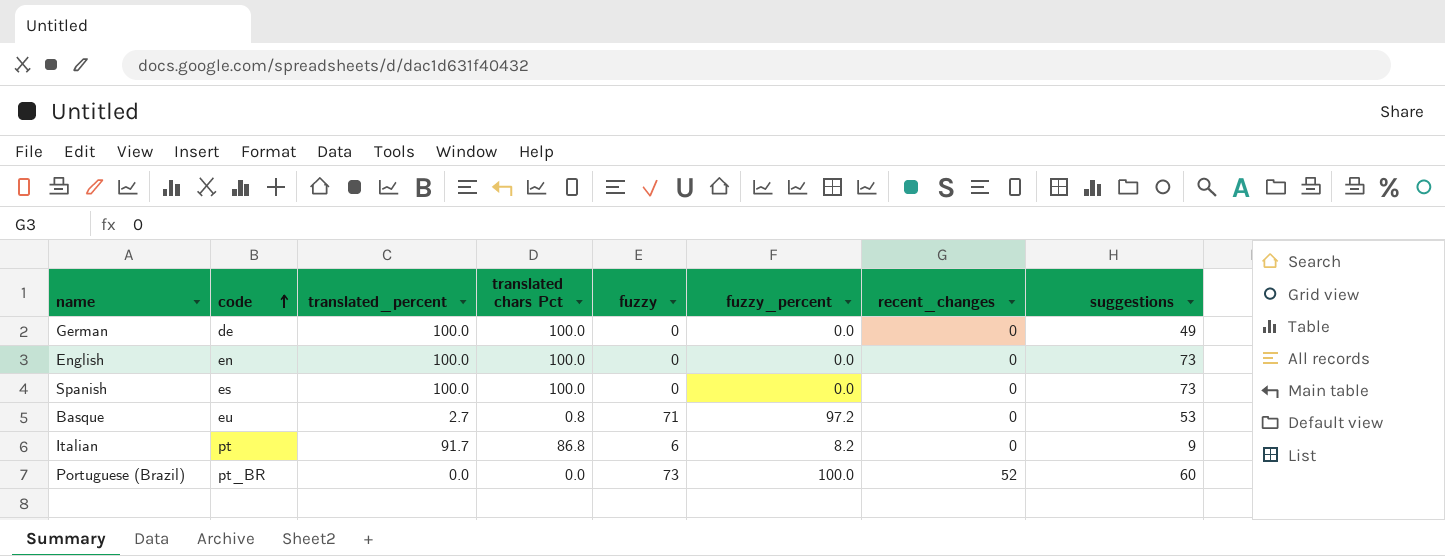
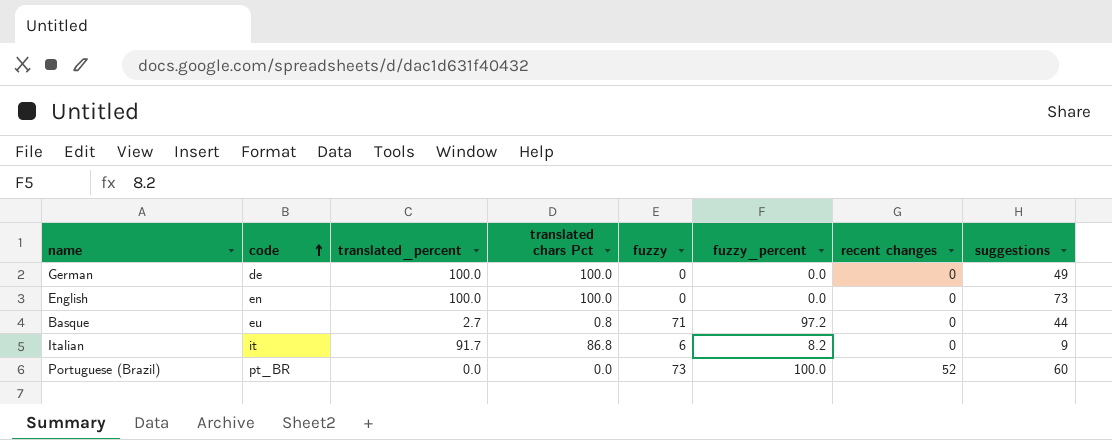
column name: recent_changes -> recent changes
row Spanish: es | 100.0 | 100.0 | 0 | 0.0 | 0 | 73 -> none
Basque | suggestions: 53 -> 44
Italian | code: pt -> it

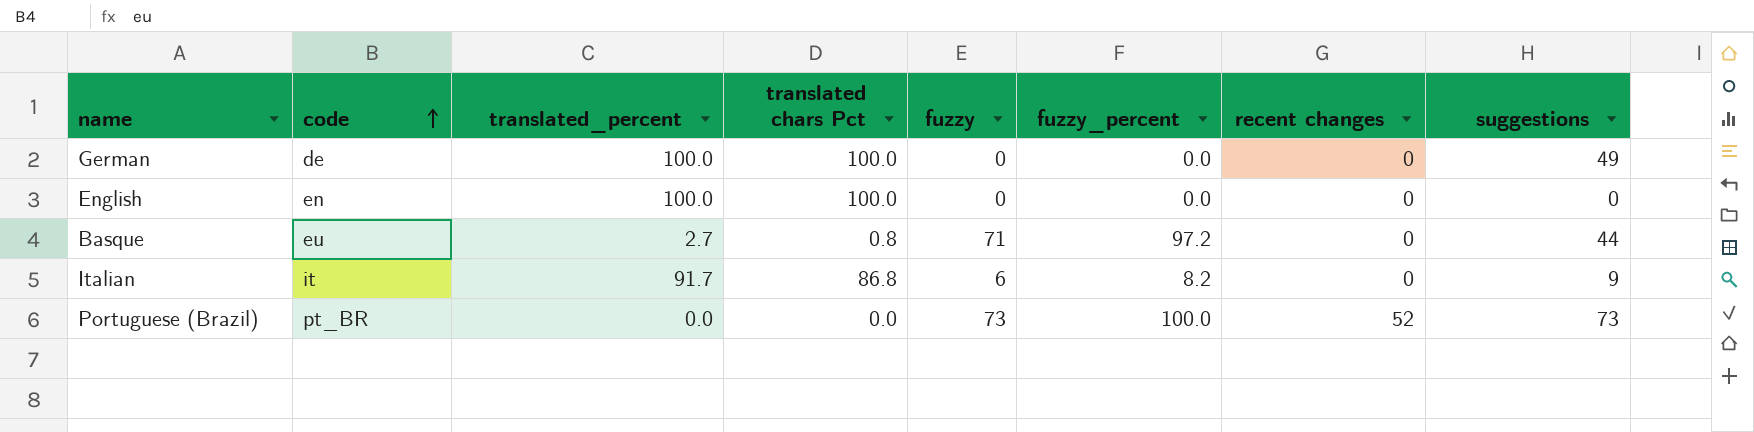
English | suggestions: 73 -> 0
Portuguese (Brazil) | suggestions: 60 -> 73

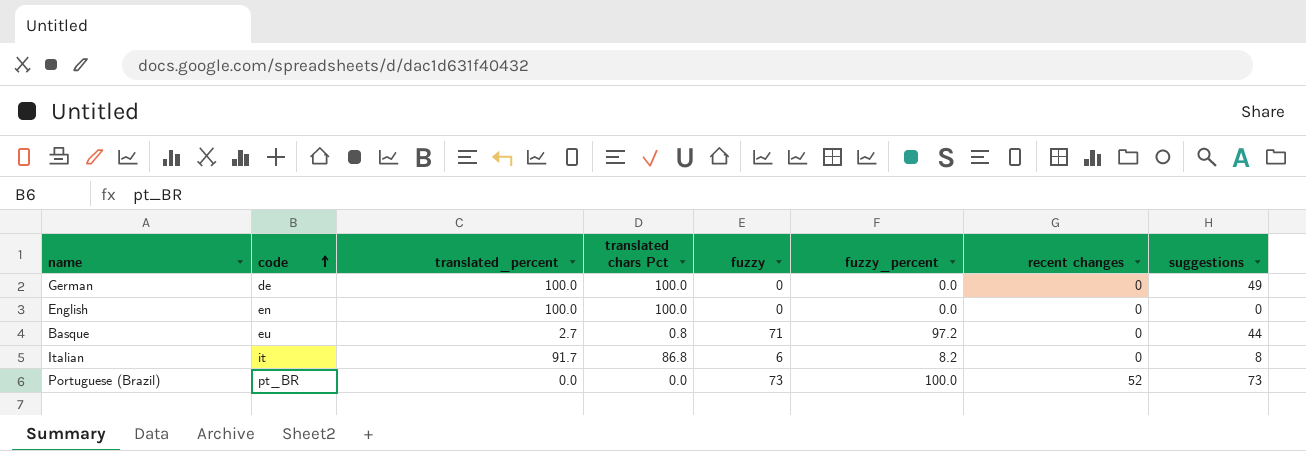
Italian | suggestions: 9 -> 8

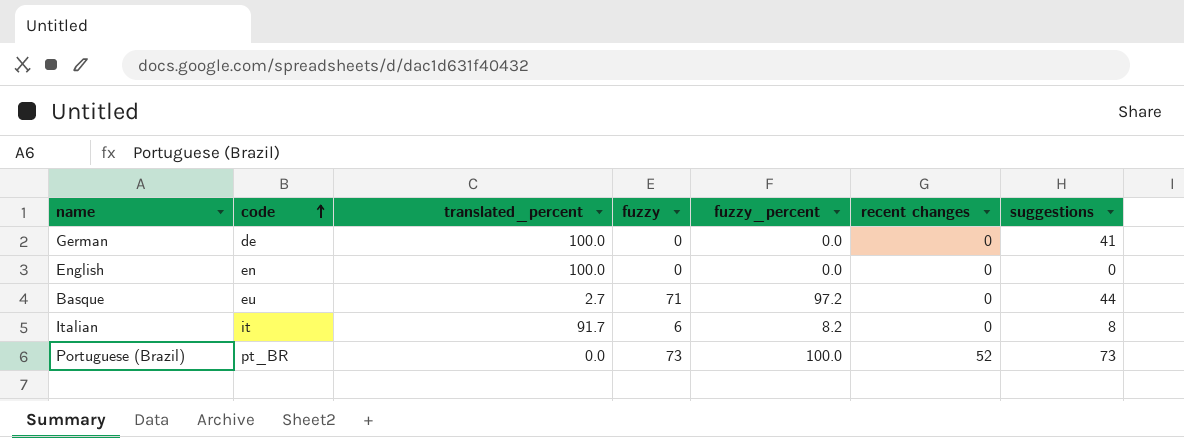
column translated chars Pct | position: 4 -> none
German | suggestions: 49 -> 41

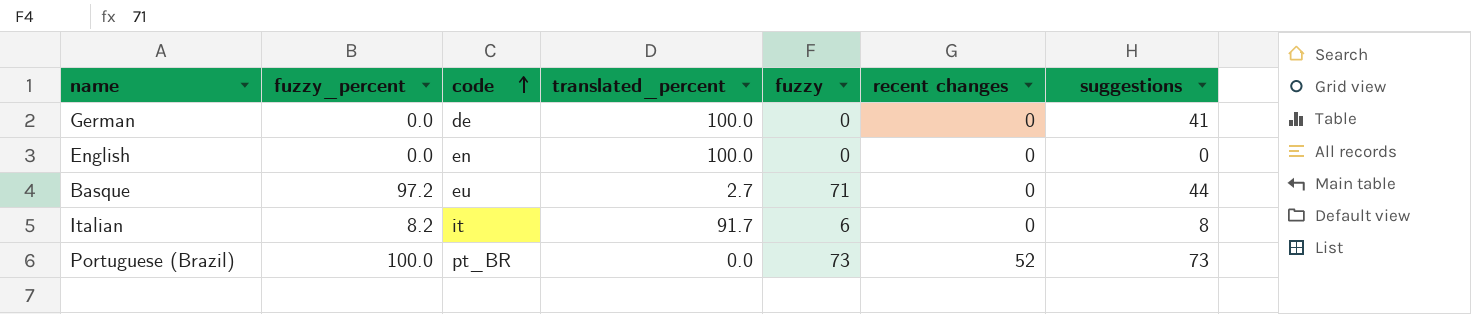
column fuzzy_percent | position: 5 -> 2

